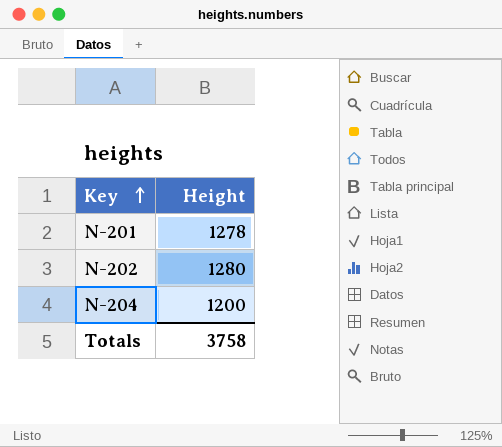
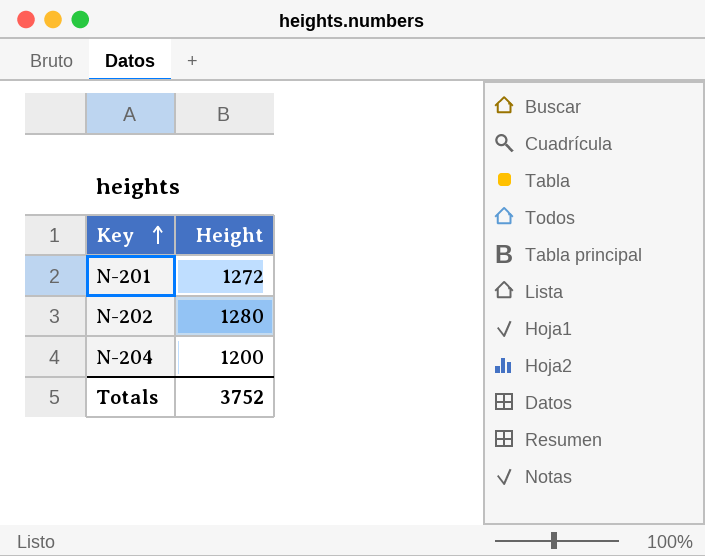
N-201 | Height: 1278 -> 1272
Totals | Height: 3758 -> 3752

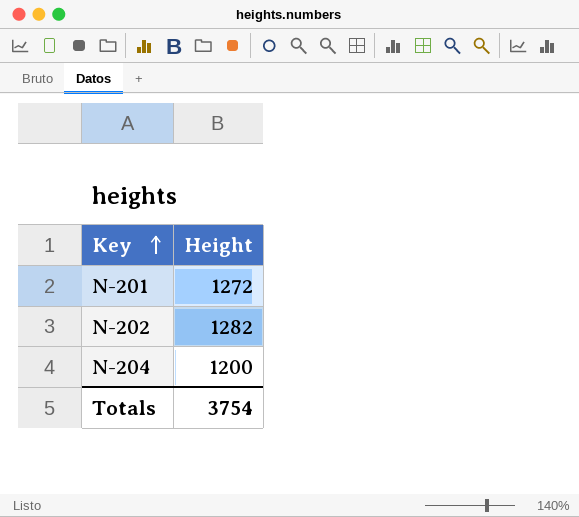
N-202 | Height: 1280 -> 1282
Totals | Height: 3752 -> 3754

